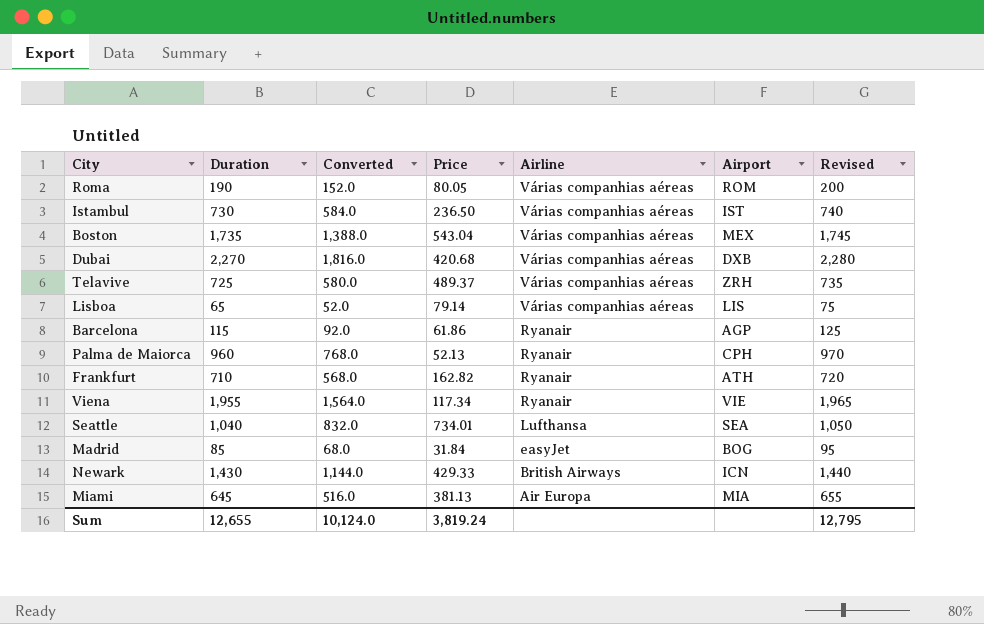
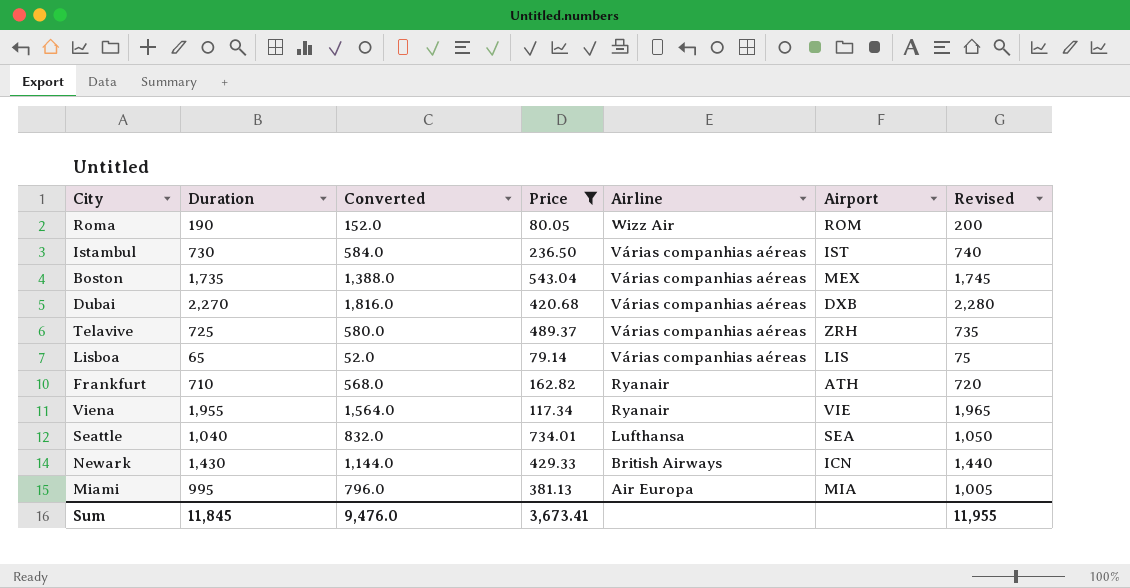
filter: none -> Price >= 79.14
Roma | Airline: Várias companhias aéreas -> Wizz Air
Miami | Duration: 645 -> 995
Miami | Converted: 516.0 -> 796.0
Miami | Revised: 655 -> 1,005
Sum | Duration: 12,655 -> 11,845
Sum | Converted: 10,124.0 -> 9,476.0
Sum | Price: 3,819.24 -> 3,673.41
Sum | Revised: 12,795 -> 11,955

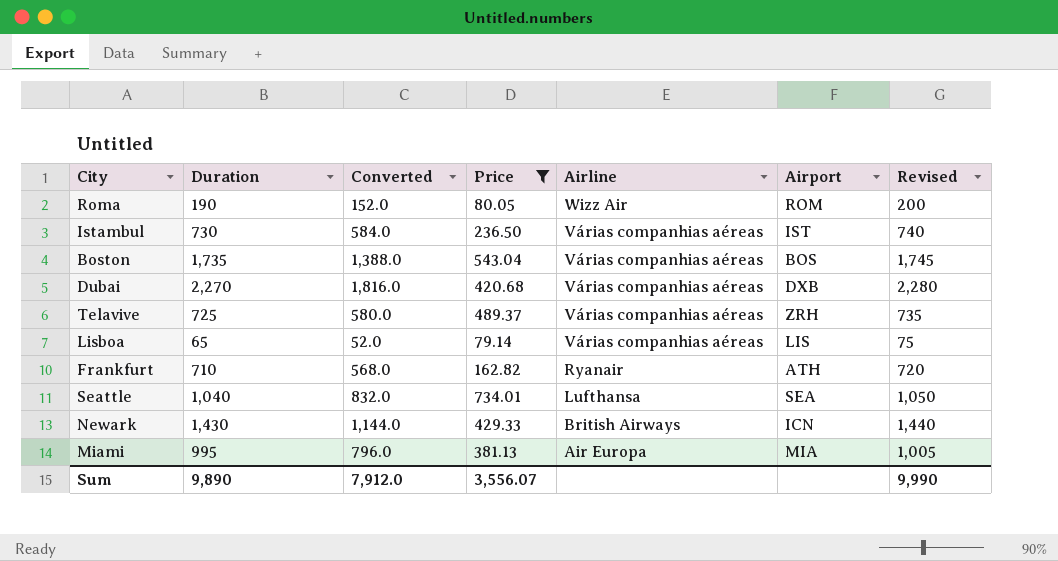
row Viena: 1,955 | 1,564.0 | 117.34 | Ryanair | VIE | 1,965 -> none
Boston | Airport: MEX -> BOS
Sum | Duration: 11,845 -> 9,890
Sum | Converted: 9,476.0 -> 7,912.0
Sum | Price: 3,673.41 -> 3,556.07
Sum | Revised: 11,955 -> 9,990

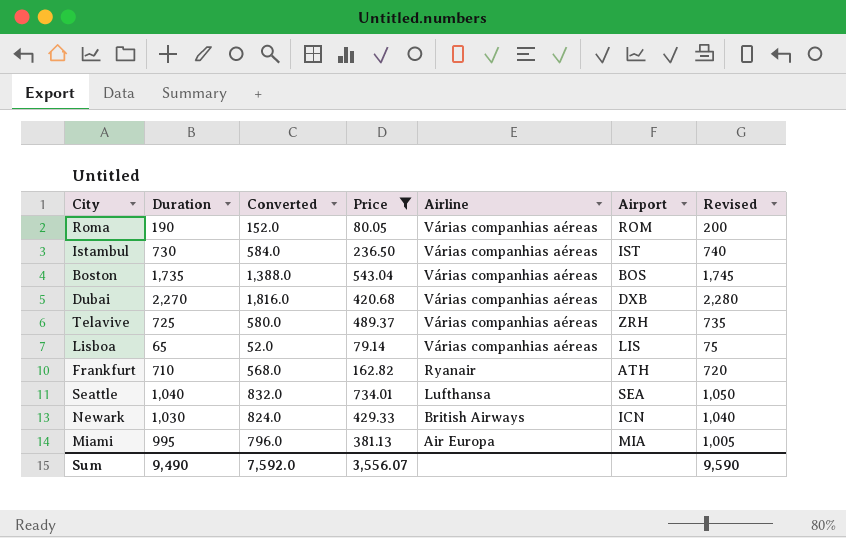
Roma | Airline: Wizz Air -> Várias companhias aéreas
Newark | Duration: 1,430 -> 1,030
Newark | Converted: 1,144.0 -> 824.0
Newark | Revised: 1,440 -> 1,040
Sum | Duration: 9,890 -> 9,490
Sum | Converted: 7,912.0 -> 7,592.0
Sum | Revised: 9,990 -> 9,590

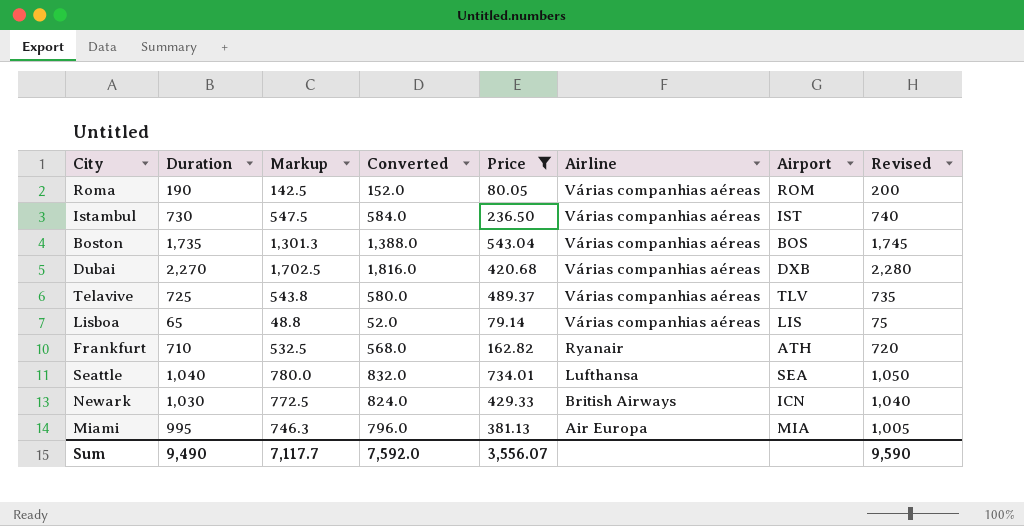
column Markup | formula: none -> [Duration] * 0.75
Telavive | Airport: ZRH -> TLV

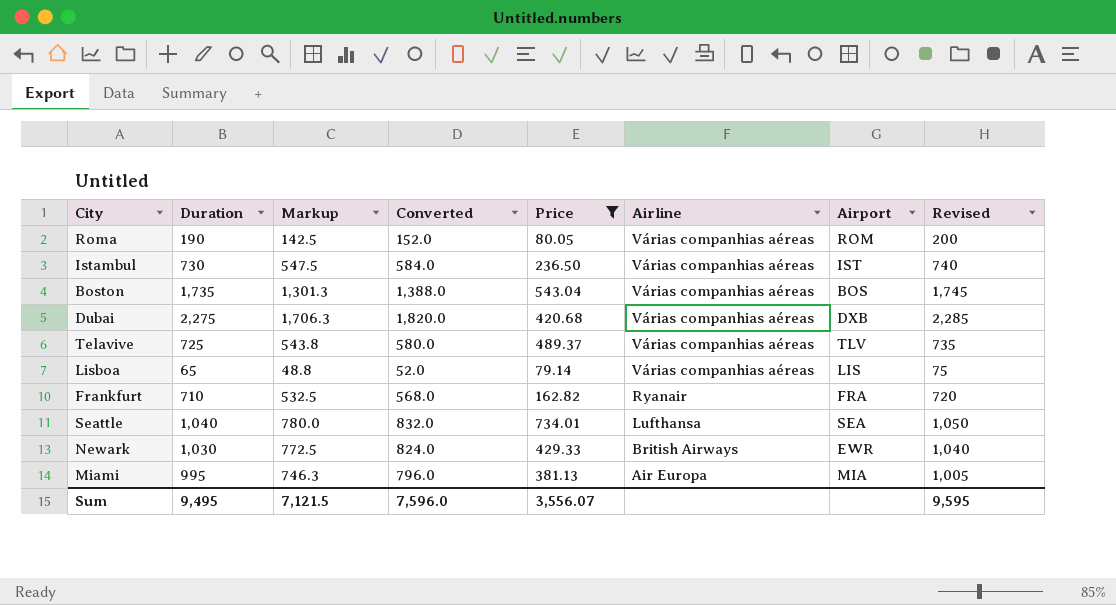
Dubai | Duration: 2,270 -> 2,275
Dubai | Markup: 1,702.5 -> 1,706.3
Dubai | Converted: 1,816.0 -> 1,820.0
Dubai | Revised: 2,280 -> 2,285
Frankfurt | Airport: ATH -> FRA
Newark | Airport: ICN -> EWR
Sum | Duration: 9,490 -> 9,495
Sum | Markup: 7,117.7 -> 7,121.5
Sum | Converted: 7,592.0 -> 7,596.0
Sum | Revised: 9,590 -> 9,595

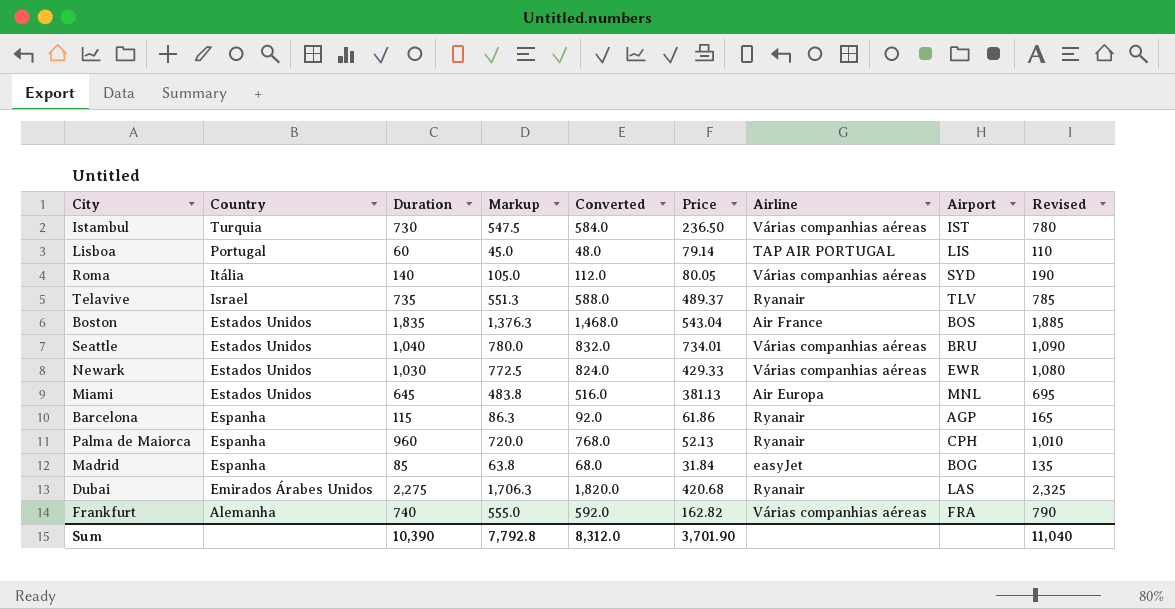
filter: Price >= 79.14 -> none
row order: Airline descending -> Country descending
column Country | position: none -> 2
column Revised | formula: [Duration] + 10 -> [Duration] + 50
Lisboa | Duration: 65 -> 60
Lisboa | Markup: 48.8 -> 45.0
Lisboa | Converted: 52.0 -> 48.0
Lisboa | Airline: Várias companhias aéreas -> TAP AIR PORTUGAL
Roma | Duration: 190 -> 140
Roma | Markup: 142.5 -> 105.0
Roma | Converted: 152.0 -> 112.0
Roma | Airport: ROM -> SYD
Telavive | Duration: 725 -> 735
Telavive | Markup: 543.8 -> 551.3
Telavive | Converted: 580.0 -> 588.0
Telavive | Airline: Várias companhias aéreas -> Ryanair
Boston | Duration: 1,735 -> 1,835
Boston | Markup: 1,301.3 -> 1,376.3
Boston | Converted: 1,388.0 -> 1,468.0
Boston | Airline: Várias companhias aéreas -> Air France
Seattle | Airline: Lufthansa -> Várias companhias aéreas
Seattle | Airport: SEA -> BRU
Newark | Airline: British Airways -> Várias companhias aéreas
Miami | Duration: 995 -> 645
Miami | Markup: 746.3 -> 483.8
Miami | Converted: 796.0 -> 516.0
Miami | Airport: MIA -> MNL
Dubai | Airline: Várias companhias aéreas -> Ryanair
Dubai | Airport: DXB -> LAS
Frankfurt | Duration: 710 -> 740
Frankfurt | Markup: 532.5 -> 555.0
Frankfurt | Converted: 568.0 -> 592.0
Frankfurt | Airline: Ryanair -> Várias companhias aéreas
Sum | Duration: 9,495 -> 10,390
Sum | Markup: 7,121.5 -> 7,792.8
Sum | Converted: 7,596.0 -> 8,312.0
Sum | Price: 3,556.07 -> 3,701.90
Sum | Revised: 9,595 -> 11,040

